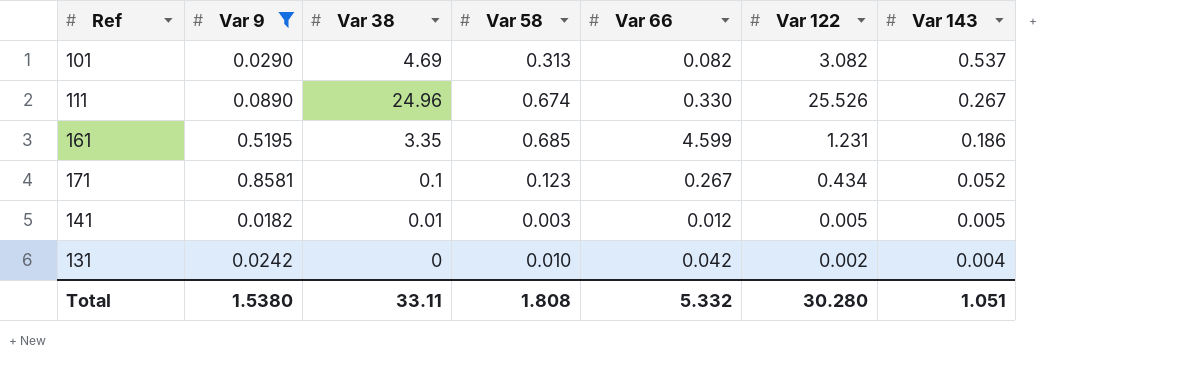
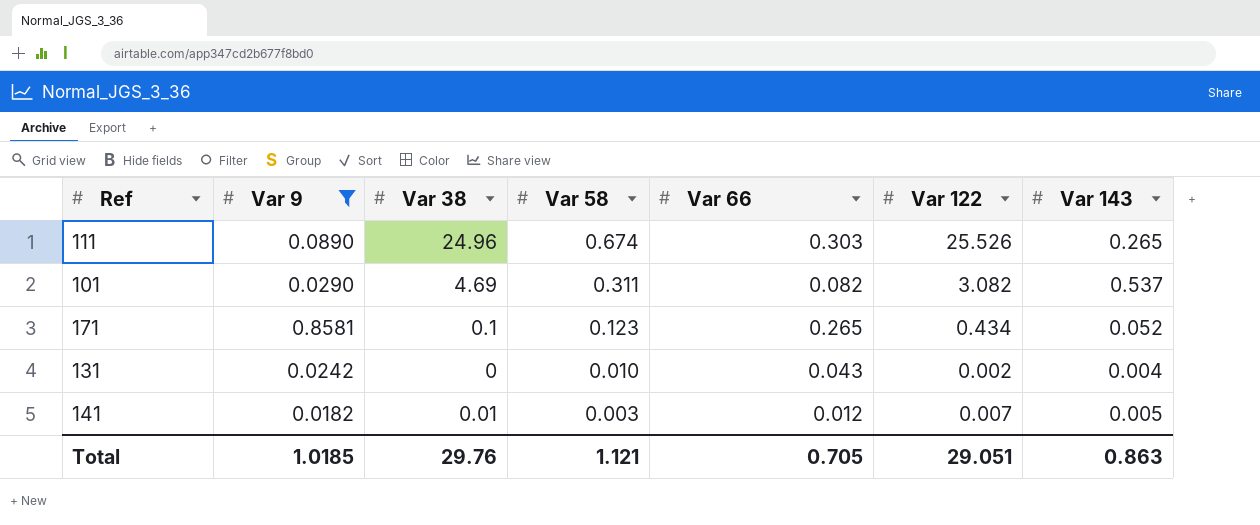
row order: Var 143 descending -> Var 58 descending
row 161: 0.5195 | 3.35 | 0.685 | 4.599 | 1.231 | 0.186 -> none
111 | Var 66: 0.330 -> 0.303
111 | Var 143: 0.267 -> 0.265
101 | Var 58: 0.313 -> 0.311
171 | Var 66: 0.267 -> 0.265
131 | Var 66: 0.042 -> 0.043
141 | Var 122: 0.005 -> 0.007
Total | Var 9: 1.5380 -> 1.0185
Total | Var 38: 33.11 -> 29.76
Total | Var 58: 1.808 -> 1.121
Total | Var 66: 5.332 -> 0.705
Total | Var 122: 30.280 -> 29.051
Total | Var 143: 1.051 -> 0.863

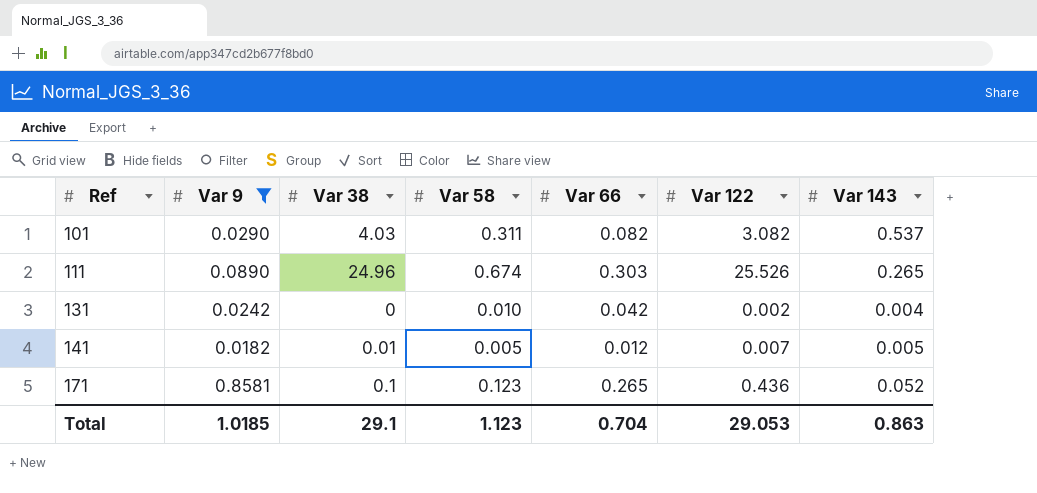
row order: Var 58 descending -> Ref ascending
101 | Var 38: 4.69 -> 4.03
131 | Var 66: 0.043 -> 0.042
141 | Var 58: 0.003 -> 0.005
171 | Var 122: 0.434 -> 0.436
Total | Var 38: 29.76 -> 29.1
Total | Var 58: 1.121 -> 1.123
Total | Var 66: 0.705 -> 0.704
Total | Var 122: 29.051 -> 29.053

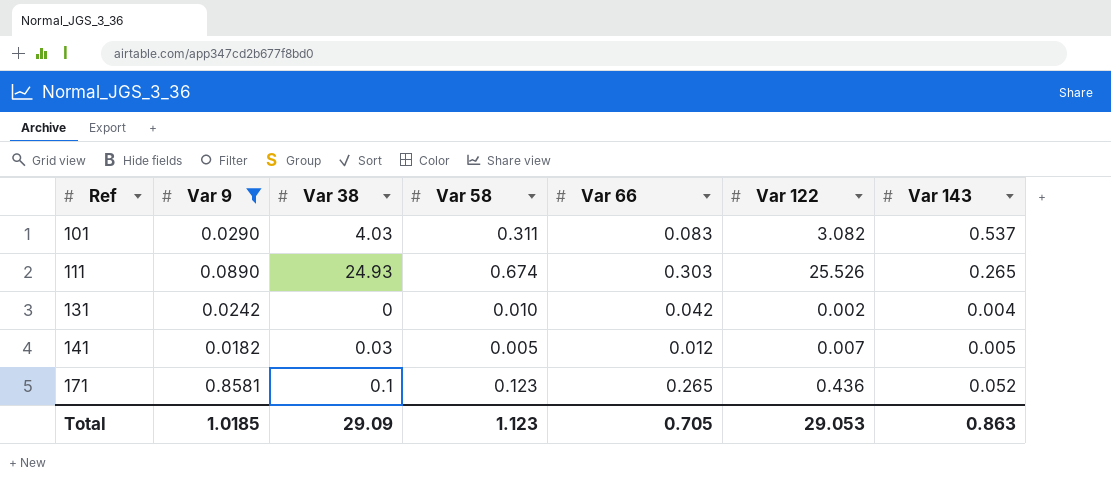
101 | Var 66: 0.082 -> 0.083
111 | Var 38: 24.96 -> 24.93
141 | Var 38: 0.01 -> 0.03
Total | Var 38: 29.1 -> 29.09
Total | Var 66: 0.704 -> 0.705

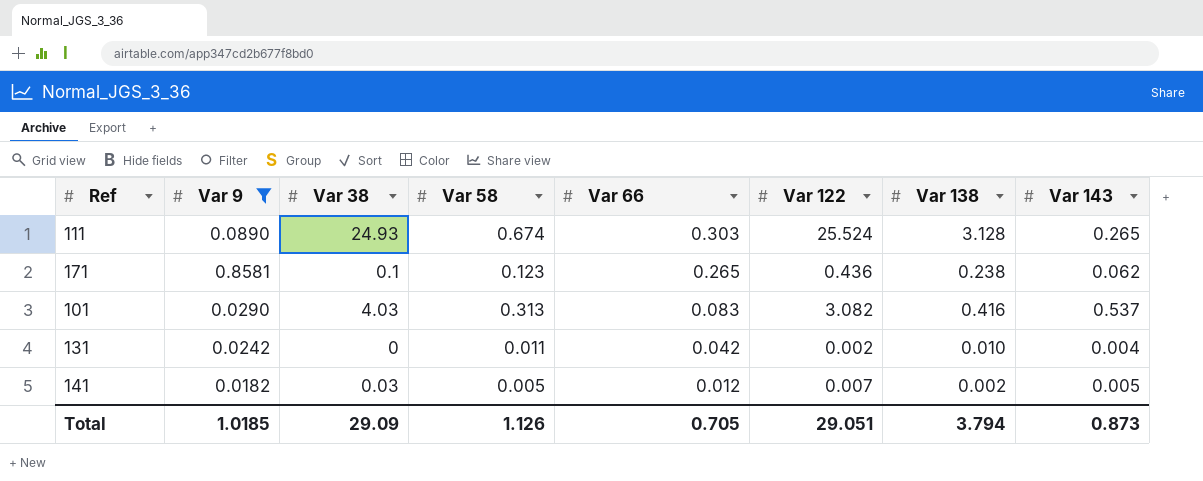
row order: Ref ascending -> Var 66 descending
column Var 138 | position: none -> 7
111 | Var 122: 25.526 -> 25.524
171 | Var 143: 0.052 -> 0.062
101 | Var 58: 0.311 -> 0.313
131 | Var 58: 0.010 -> 0.011
Total | Var 58: 1.123 -> 1.126
Total | Var 122: 29.053 -> 29.051
Total | Var 143: 0.863 -> 0.873

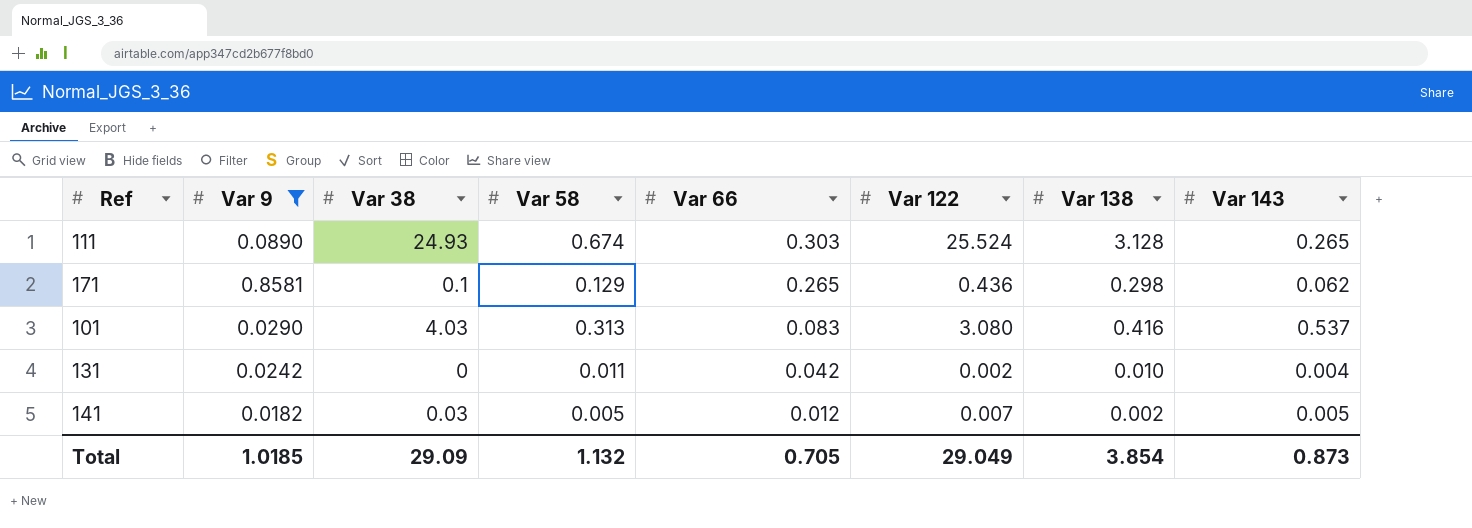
171 | Var 58: 0.123 -> 0.129
171 | Var 138: 0.238 -> 0.298
101 | Var 122: 3.082 -> 3.080
Total | Var 58: 1.126 -> 1.132
Total | Var 122: 29.051 -> 29.049
Total | Var 138: 3.794 -> 3.854

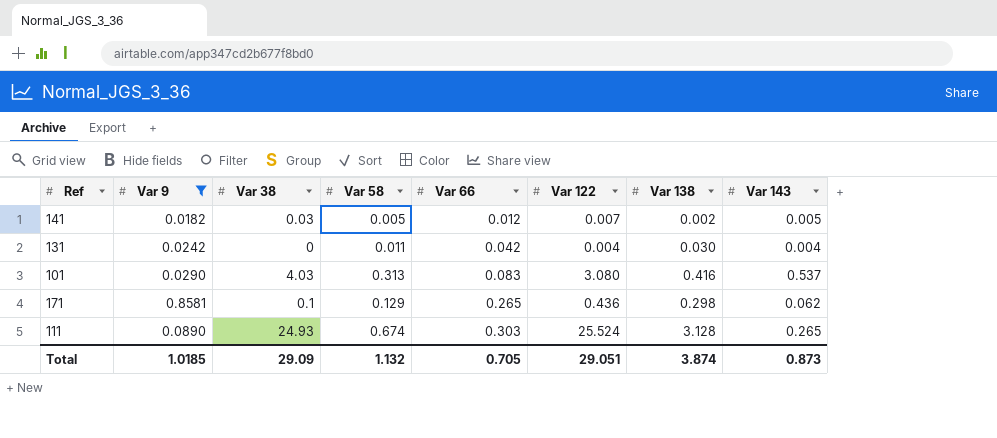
row order: Var 66 descending -> Var 66 ascending
131 | Var 122: 0.002 -> 0.004
131 | Var 138: 0.010 -> 0.030
Total | Var 122: 29.049 -> 29.051
Total | Var 138: 3.854 -> 3.874

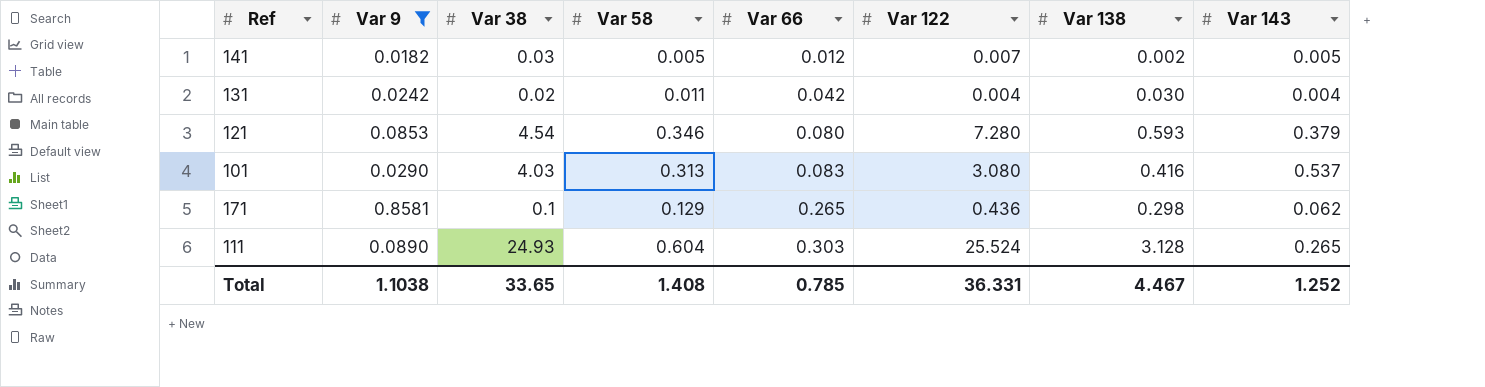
131 | Var 38: 0 -> 0.02
row 121: none -> 0.0853 | 4.54 | 0.346 | 0.080 | 7.280 | 0.593 | 0.379
111 | Var 58: 0.674 -> 0.604
Total | Var 9: 1.0185 -> 1.1038
Total | Var 38: 29.09 -> 33.65
Total | Var 58: 1.132 -> 1.408
Total | Var 66: 0.705 -> 0.785
Total | Var 122: 29.051 -> 36.331
Total | Var 138: 3.874 -> 4.467
Total | Var 143: 0.873 -> 1.252

